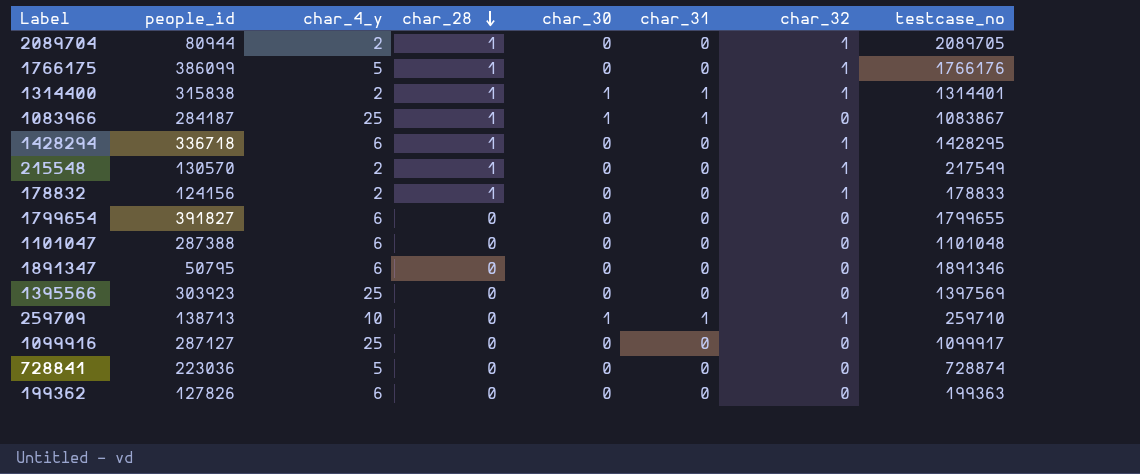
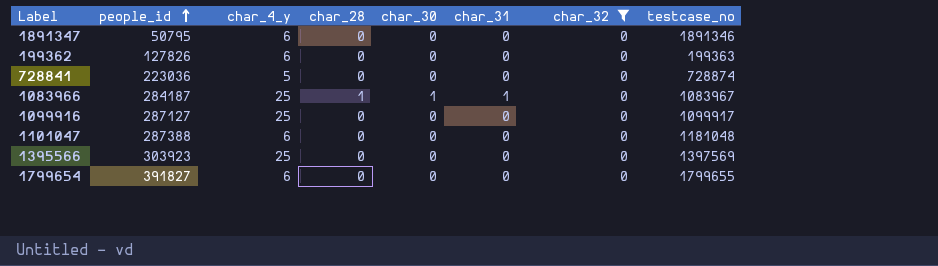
filter: none -> char_32 = 0
row order: char_28 descending -> people_id ascending
1083966 | testcase_no: 1083867 -> 1083967
1101047 | testcase_no: 1101048 -> 1181048

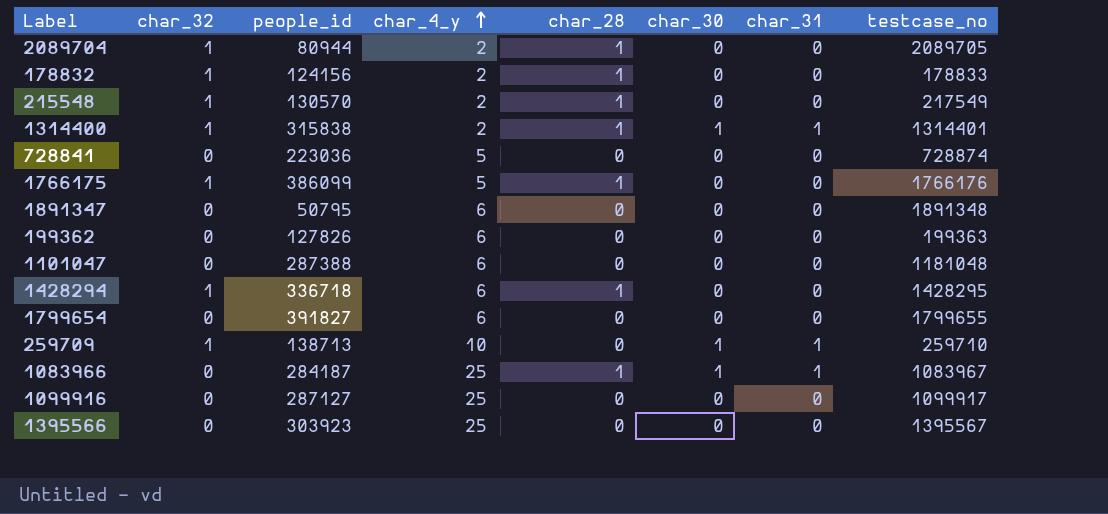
filter: char_32 = 0 -> none
row order: people_id ascending -> char_4_y ascending
column char_32 | position: 7 -> 2
1891347 | testcase_no: 1891346 -> 1891348
1395566 | testcase_no: 1397569 -> 1395567

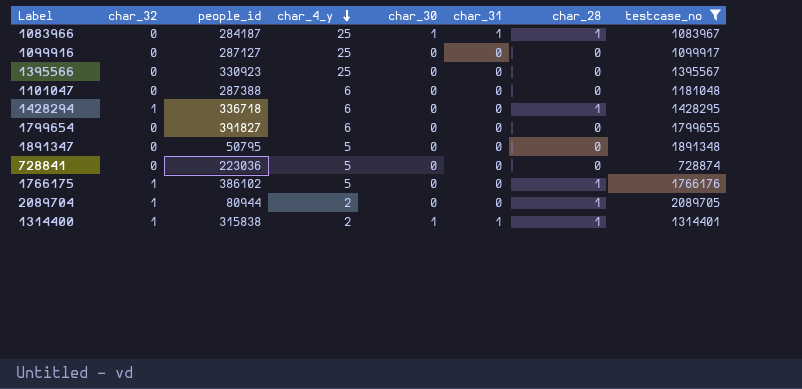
filter: none -> testcase_no >= 728874
row order: char_4_y ascending -> char_4_y descending
column char_28 | position: 5 -> 7
1395566 | people_id: 303923 -> 330923
1891347 | char_4_y: 6 -> 5
1766175 | people_id: 386099 -> 386102

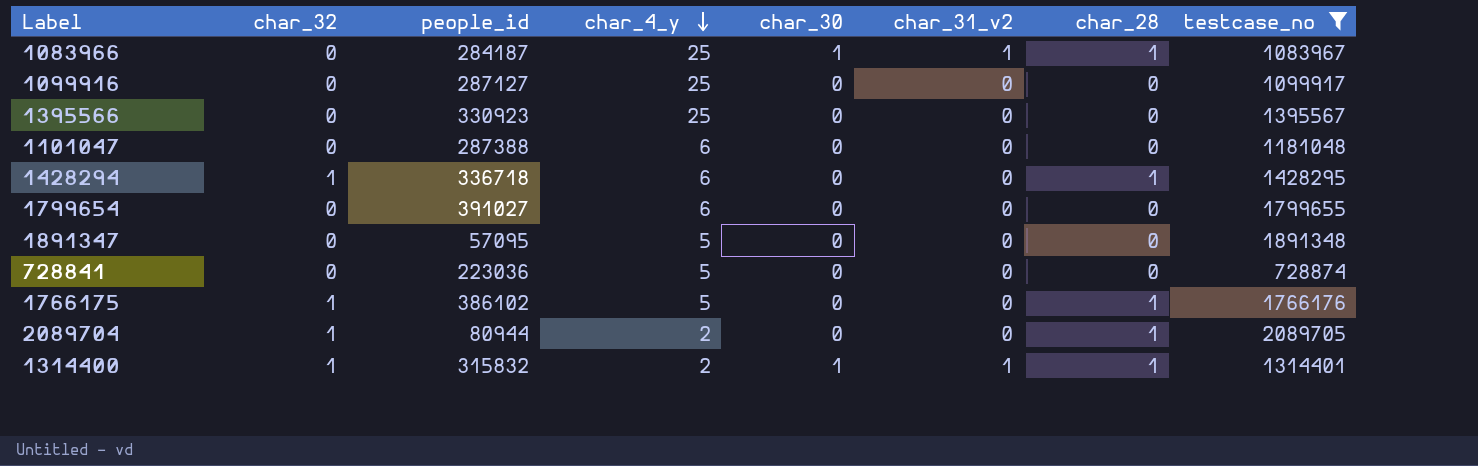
column name: char_31 -> char_31_v2
1799654 | people_id: 391827 -> 391027
1891347 | people_id: 50795 -> 57095
1314400 | people_id: 315838 -> 315832

